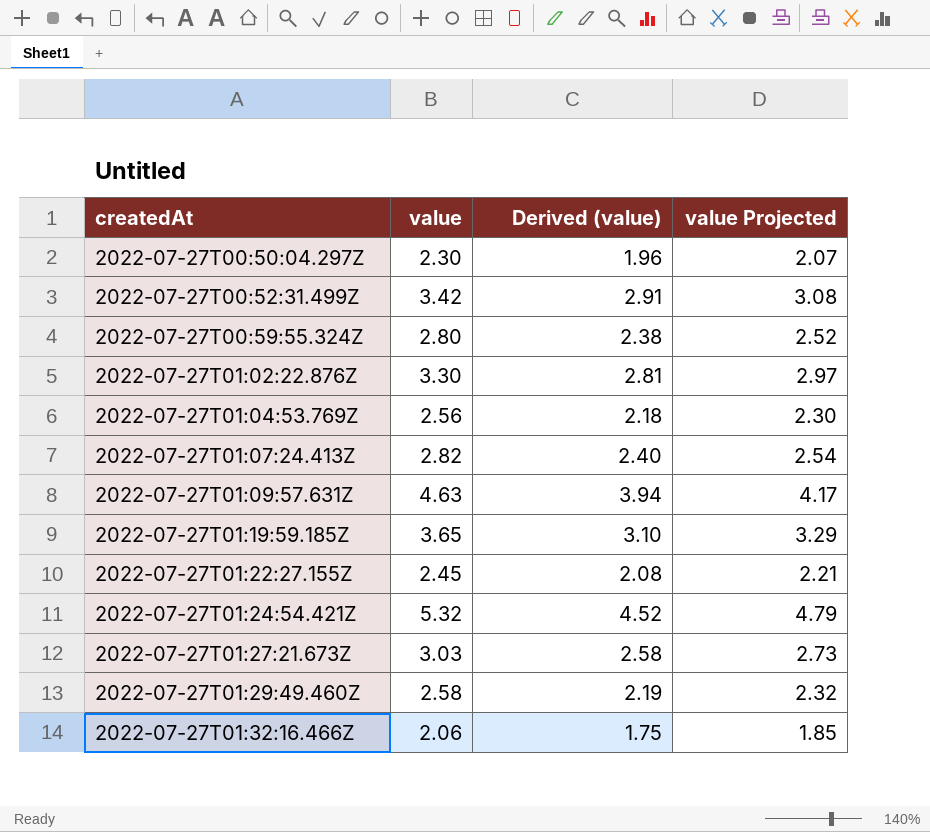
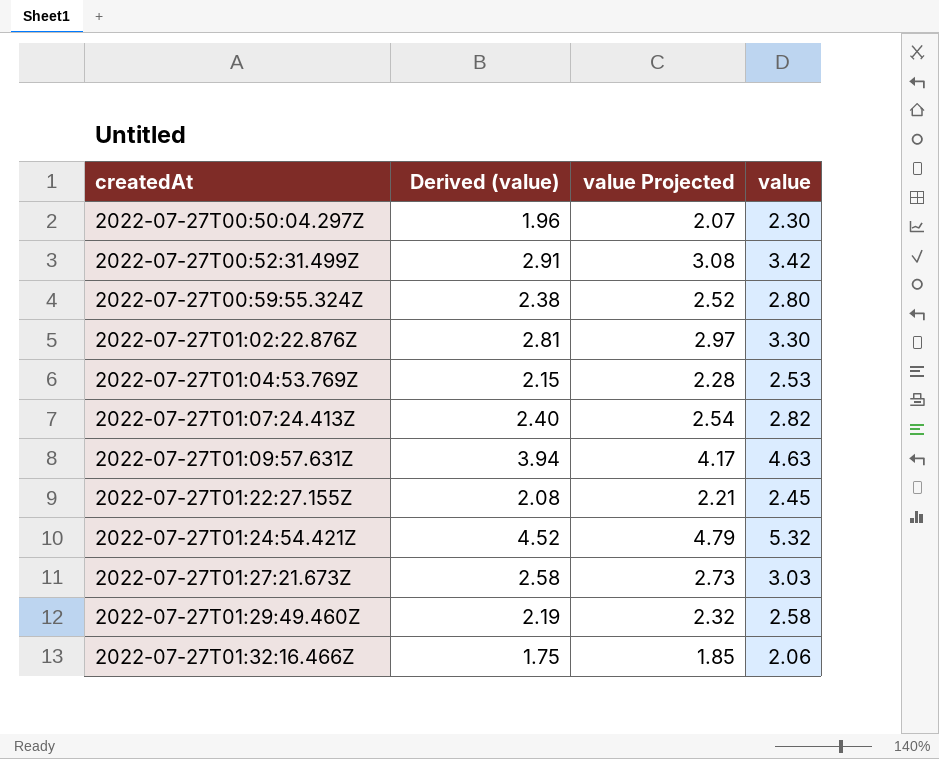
column value | position: 2 -> 4
row 2022-07-27T01:19:59.185Z: 3.65 | 3.10 | 3.29 -> none
2022-07-27T01:04:53.769Z | Derived (value): 2.18 -> 2.15
2022-07-27T01:04:53.769Z | value Projected: 2.30 -> 2.28
2022-07-27T01:04:53.769Z | value: 2.56 -> 2.53

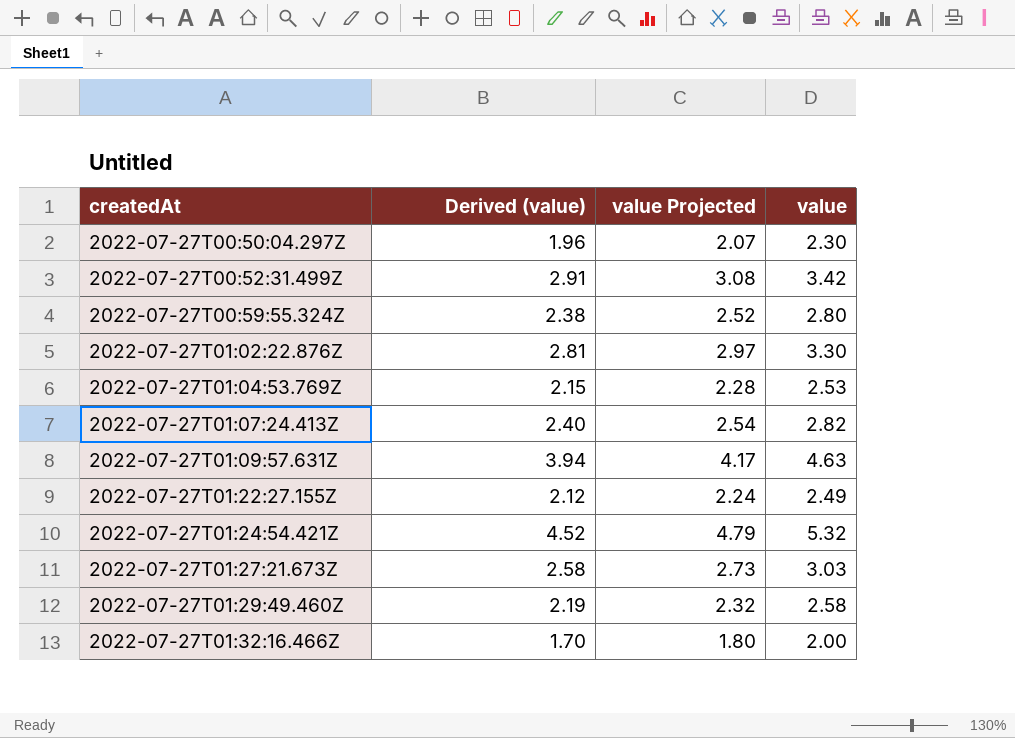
2022-07-27T01:22:27.155Z | Derived (value): 2.08 -> 2.12
2022-07-27T01:22:27.155Z | value Projected: 2.21 -> 2.24
2022-07-27T01:22:27.155Z | value: 2.45 -> 2.49
2022-07-27T01:32:16.466Z | Derived (value): 1.75 -> 1.70
2022-07-27T01:32:16.466Z | value Projected: 1.85 -> 1.80
2022-07-27T01:32:16.466Z | value: 2.06 -> 2.00

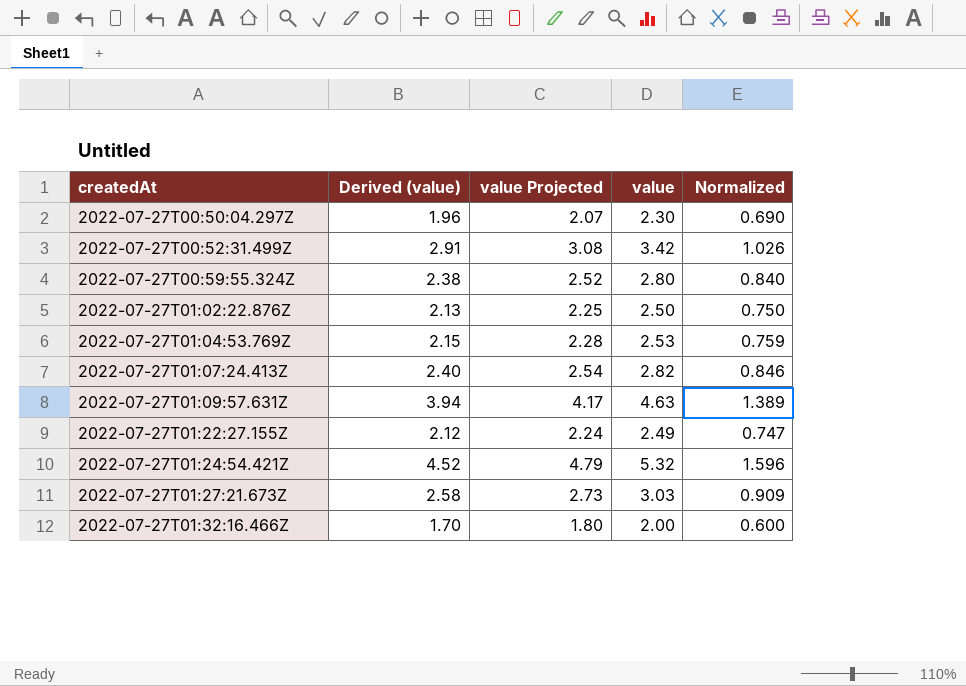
column Normalized | formula: none -> [value] * 0.3
row 2022-07-27T01:29:49.460Z: 2.19 | 2.32 | 2.58 -> none
2022-07-27T01:02:22.876Z | Derived (value): 2.81 -> 2.13
2022-07-27T01:02:22.876Z | value Projected: 2.97 -> 2.25
2022-07-27T01:02:22.876Z | value: 3.30 -> 2.50

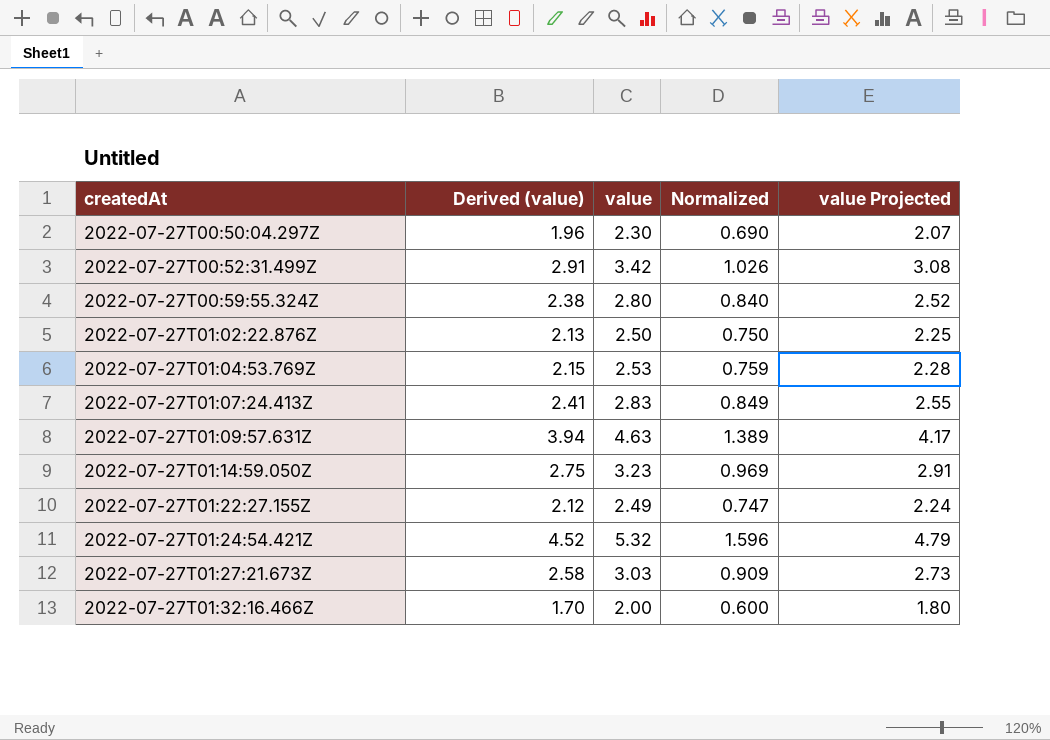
column value Projected | position: 3 -> 5
2022-07-27T01:07:24.413Z | Derived (value): 2.40 -> 2.41
2022-07-27T01:07:24.413Z | value: 2.82 -> 2.83
2022-07-27T01:07:24.413Z | Normalized: 0.846 -> 0.849
2022-07-27T01:07:24.413Z | value Projected: 2.54 -> 2.55
row 2022-07-27T01:14:59.050Z: none -> 2.75 | 3.23 | 0.969 | 2.91

